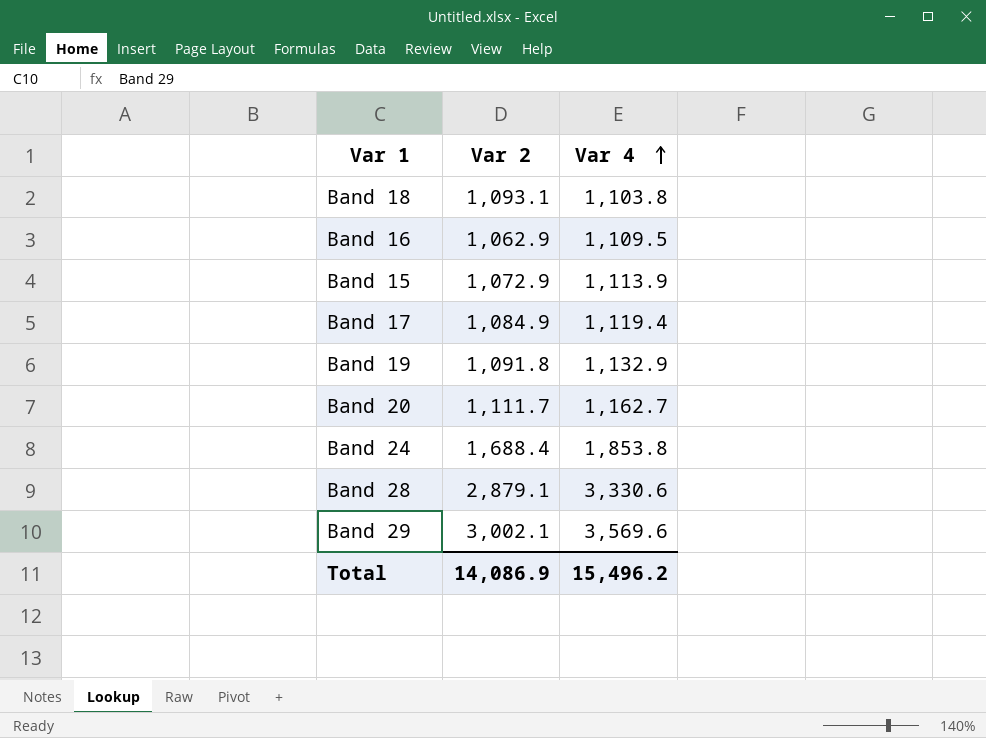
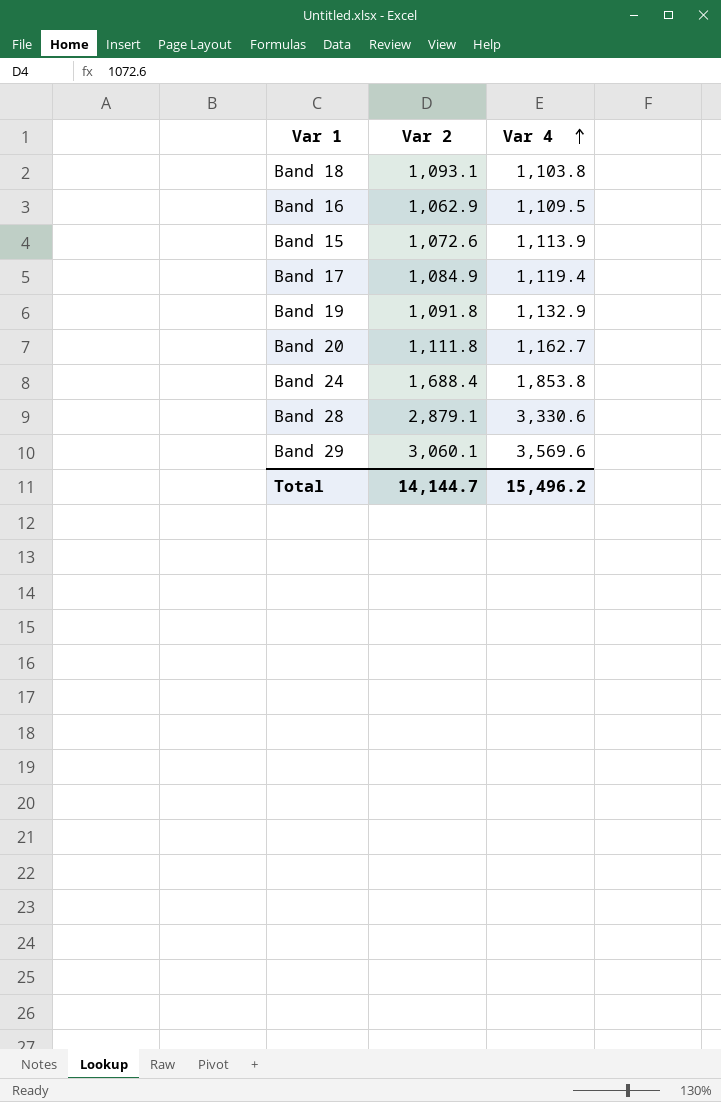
Band 15 | Var 2: 1,072.9 -> 1,072.6
Band 20 | Var 2: 1,111.7 -> 1,111.8
Band 29 | Var 2: 3,002.1 -> 3,060.1
Total | Var 2: 14,086.9 -> 14,144.7

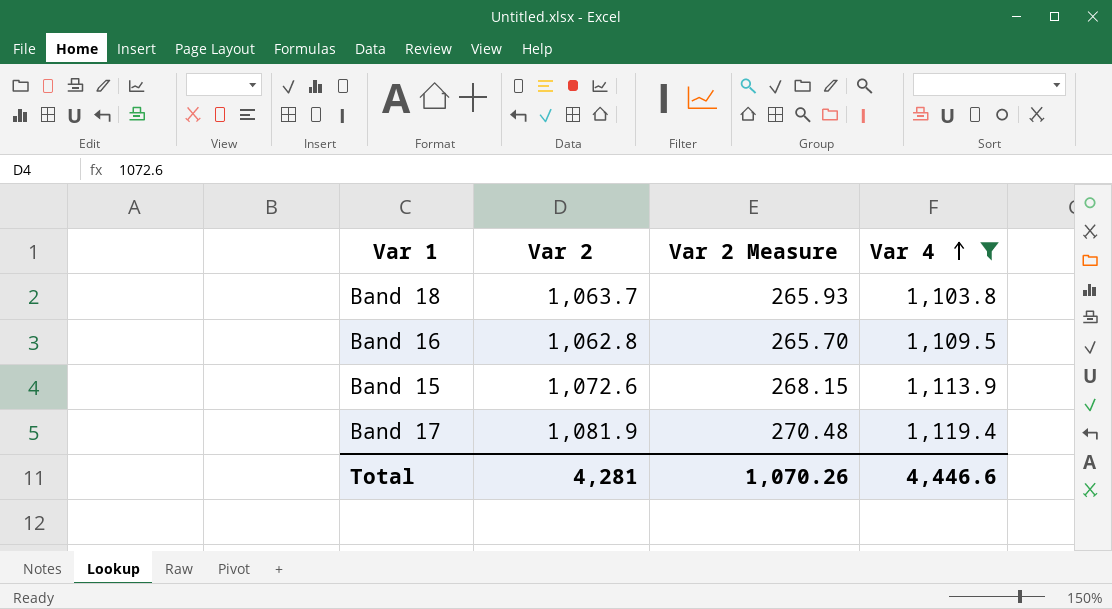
filter: none -> Var 4 <= 1,119.4
column Var 2 Measure | formula: none -> [Var 2] * 0.25
Band 18 | Var 2: 1,093.1 -> 1,063.7
Band 16 | Var 2: 1,062.9 -> 1,062.8
Band 17 | Var 2: 1,084.9 -> 1,081.9
Total | Var 2: 14,144.7 -> 4,281
Total | Var 4: 15,496.2 -> 4,446.6

